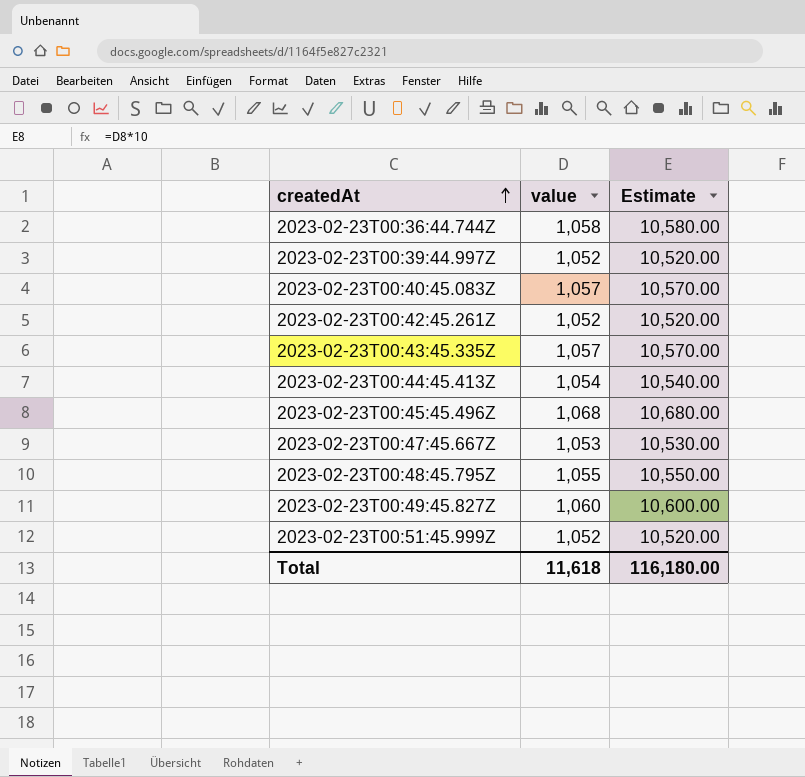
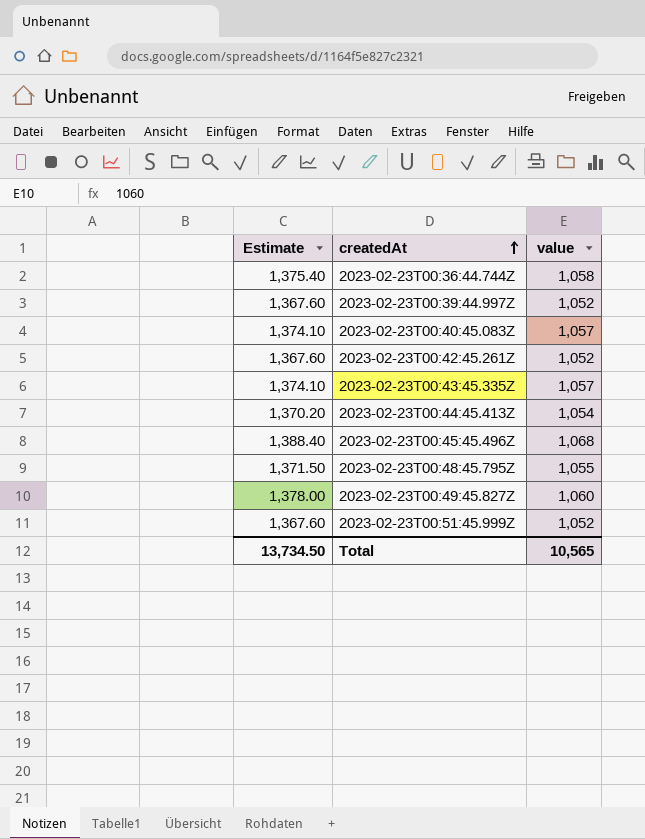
column Estimate | formula: [value] * 10 -> [value] * 1.3
column Estimate | position: 3 -> 1
row 2023-02-23T00:47:45.667Z: 1,053 | 10,530.00 -> none
Total | Estimate: 116,180.00 -> 13,734.50
Total | value: 11,618 -> 10,565

